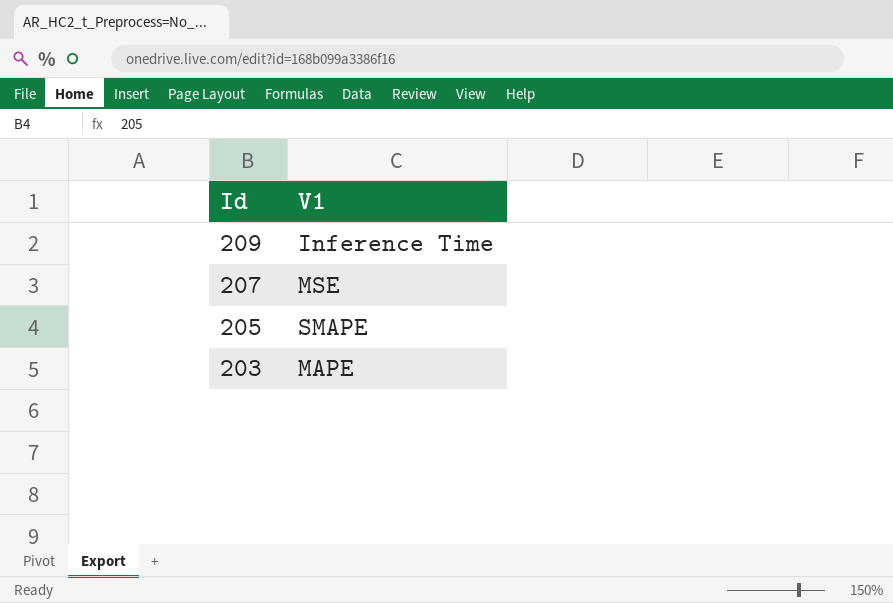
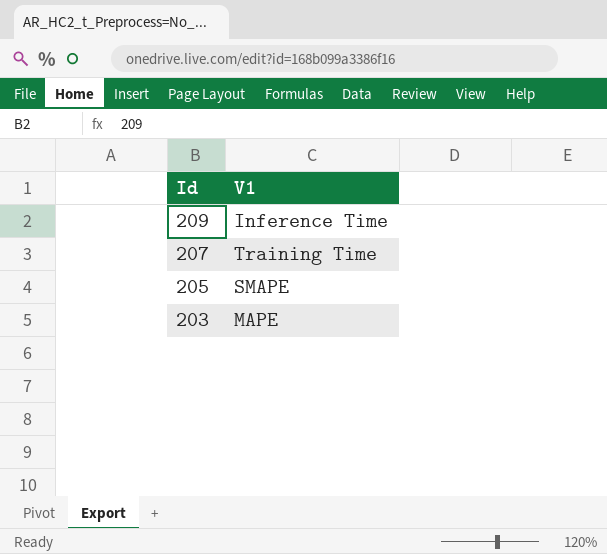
207 | V1: MSE -> Training Time

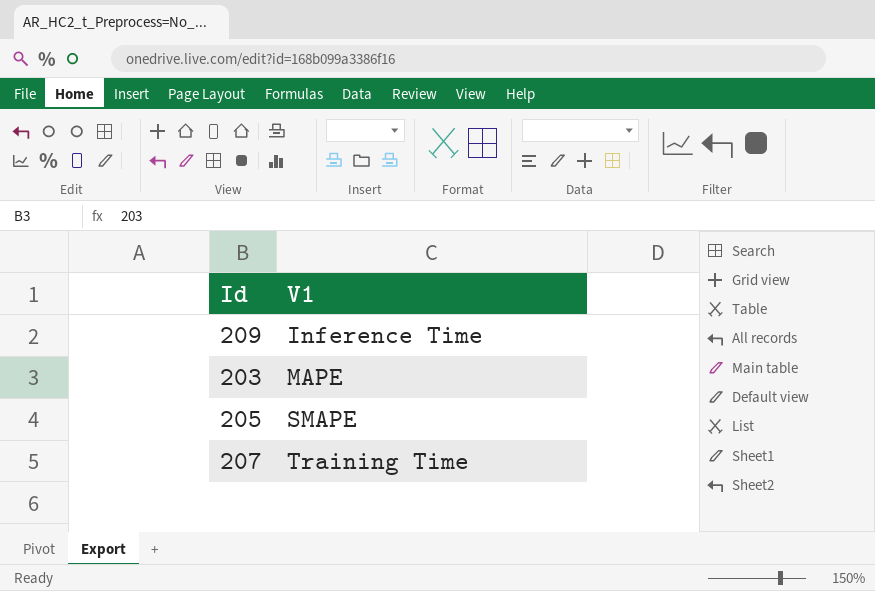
row order: Id descending -> V1 ascending

